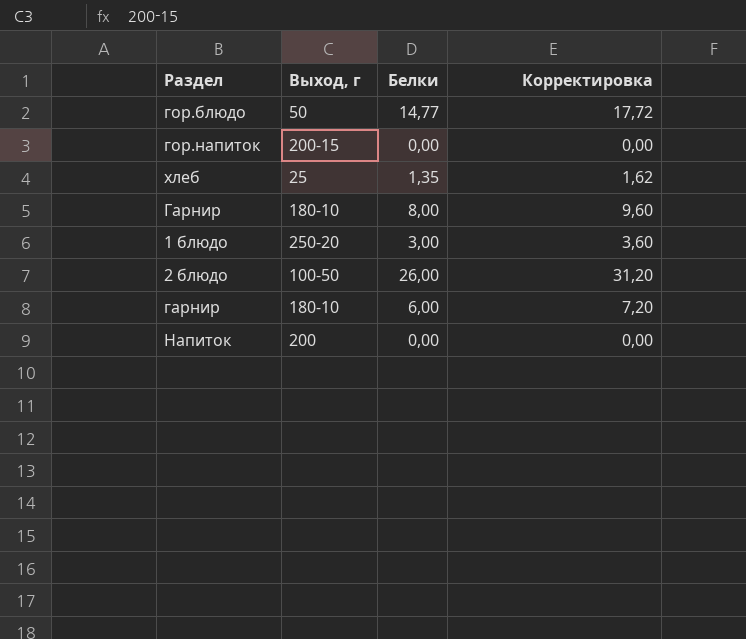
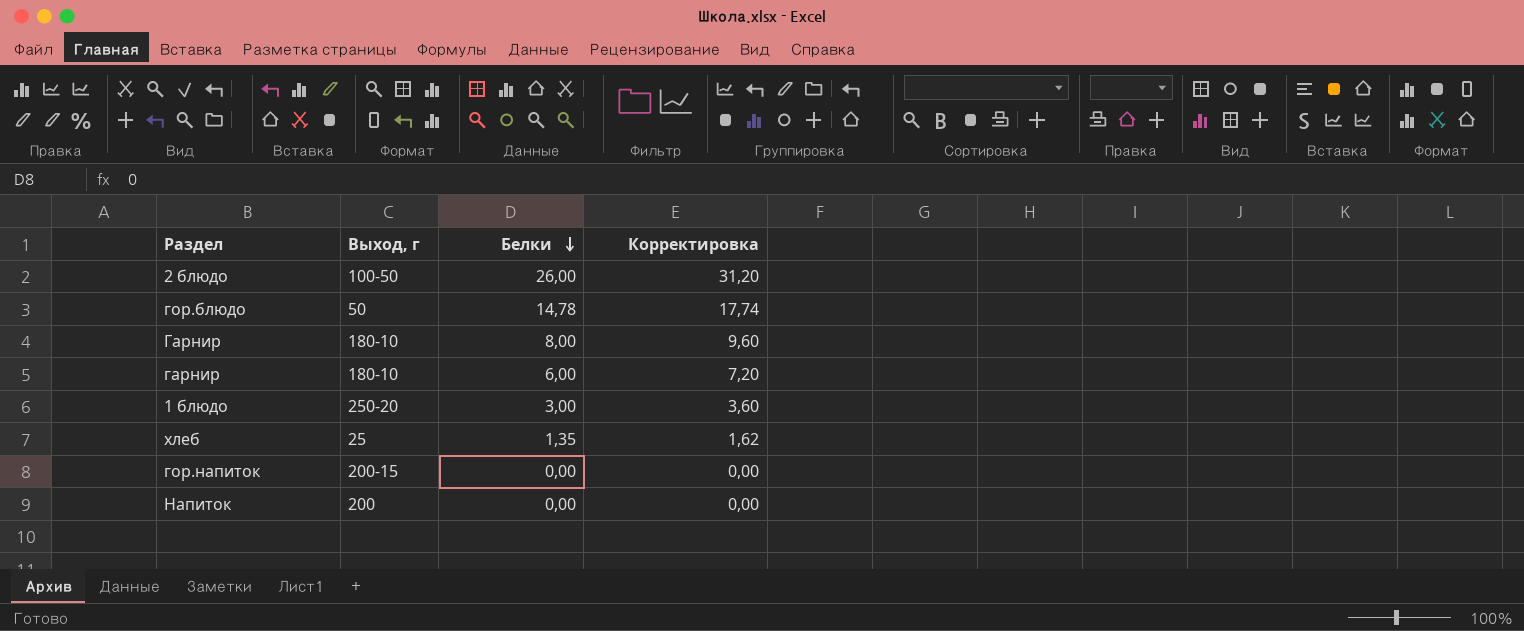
row order: none -> Белки descending
гор.блюдо | Белки: 14,77 -> 14,78
гор.блюдо | Корректировка: 17,72 -> 17,74

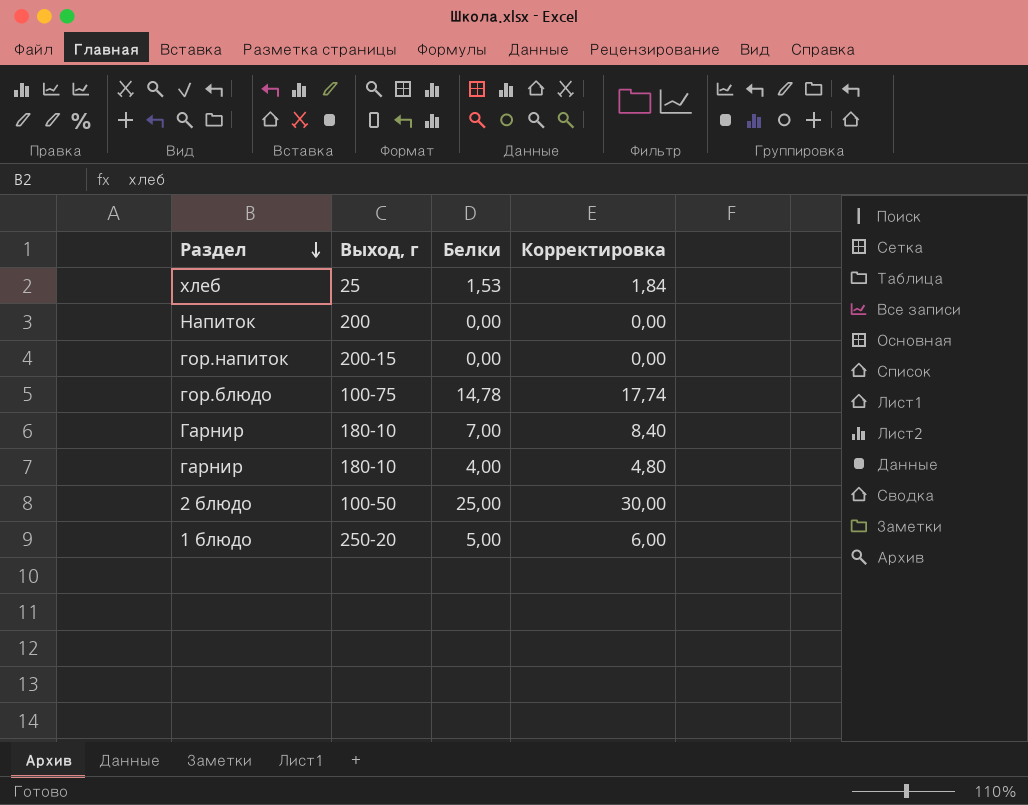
row order: Белки descending -> Раздел descending
хлеб | Белки: 1,35 -> 1,53
хлеб | Корректировка: 1,62 -> 1,84
гор.блюдо | Выход, г: 50 -> 100-75
Гарнир | Белки: 8,00 -> 7,00
Гарнир | Корректировка: 9,60 -> 8,40
гарнир | Белки: 6,00 -> 4,00
гарнир | Корректировка: 7,20 -> 4,80
2 блюдо | Белки: 26,00 -> 25,00
2 блюдо | Корректировка: 31,20 -> 30,00
1 блюдо | Белки: 3,00 -> 5,00
1 блюдо | Корректировка: 3,60 -> 6,00

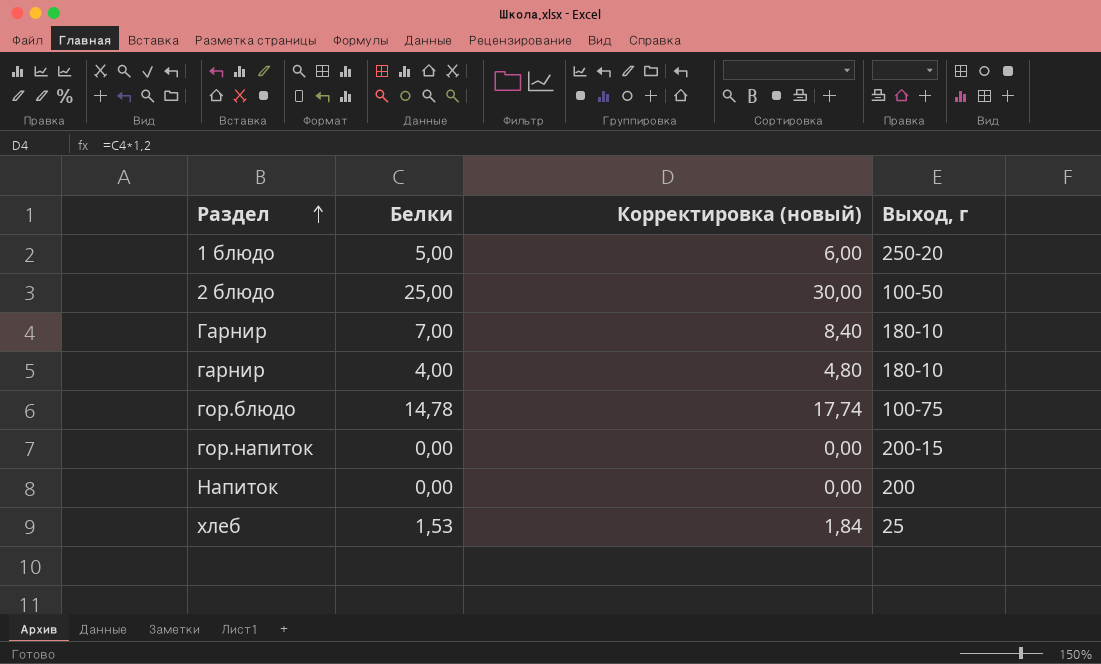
row order: Раздел descending -> Раздел ascending
column name: Корректировка -> Корректировка (новый)
column Выход, г | position: 2 -> 4

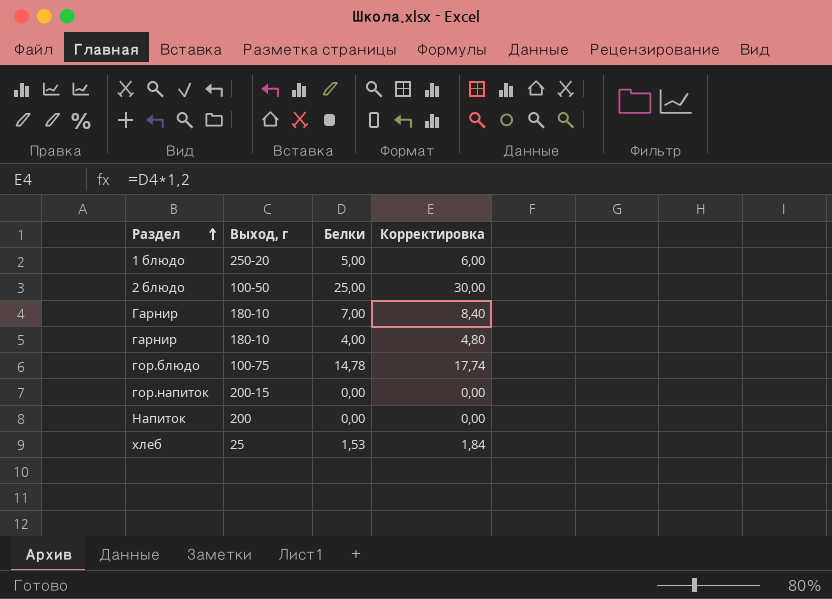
column Выход, г | position: 4 -> 2
column name: Корректировка (новый) -> Корректировка

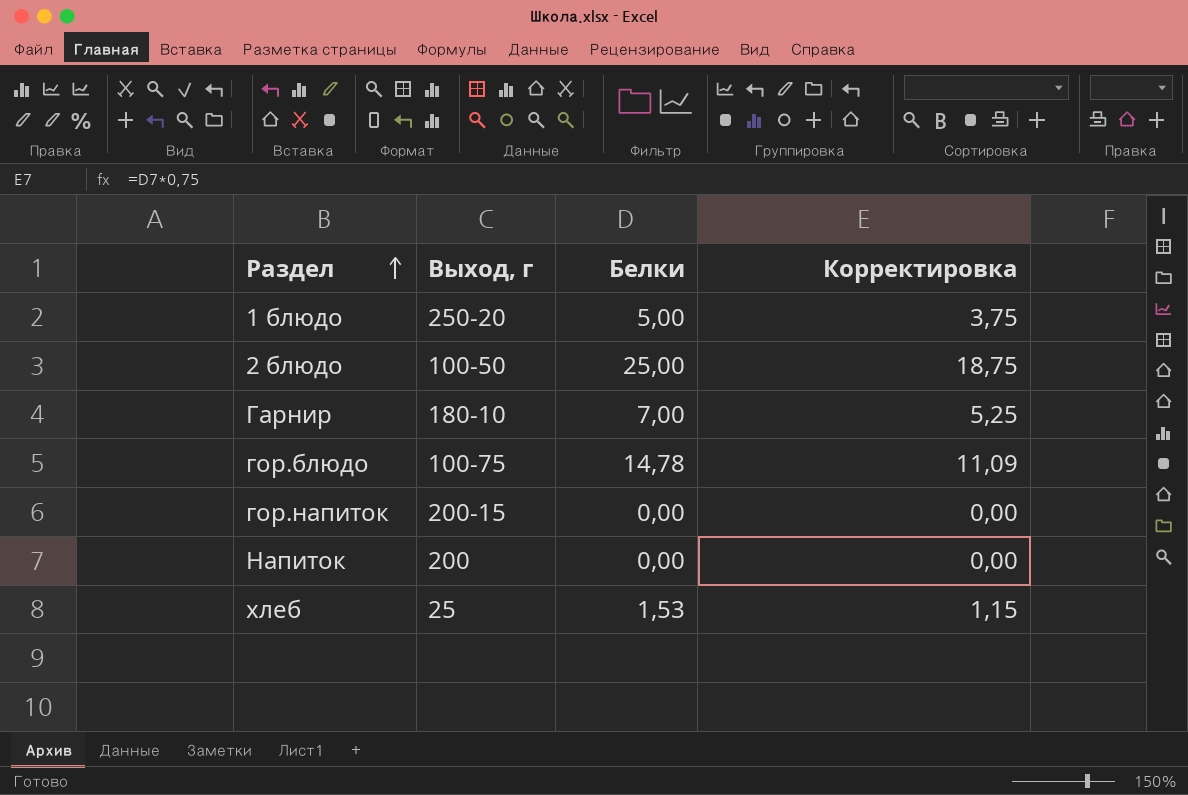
column Корректировка | formula: [Белки] * 1,2 -> [Белки] * 0,75
row гарнир: 180-10 | 4,00 | 4,80 -> none

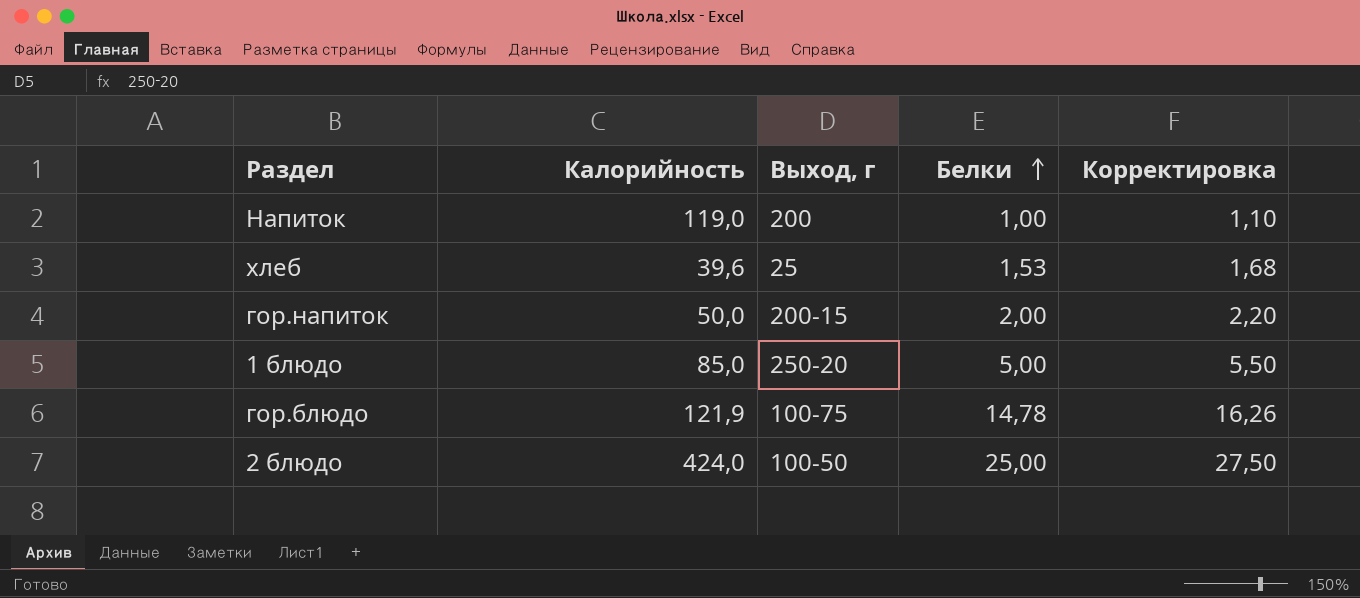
row order: Раздел ascending -> Белки ascending
column Калорийность | position: none -> 2
column Корректировка | formula: [Белки] * 0,75 -> [Белки] * 1,1
row Гарнир: 180-10 | 7,00 | 5,25 -> none
Напиток | Белки: 0,00 -> 1,00
гор.напиток | Белки: 0,00 -> 2,00

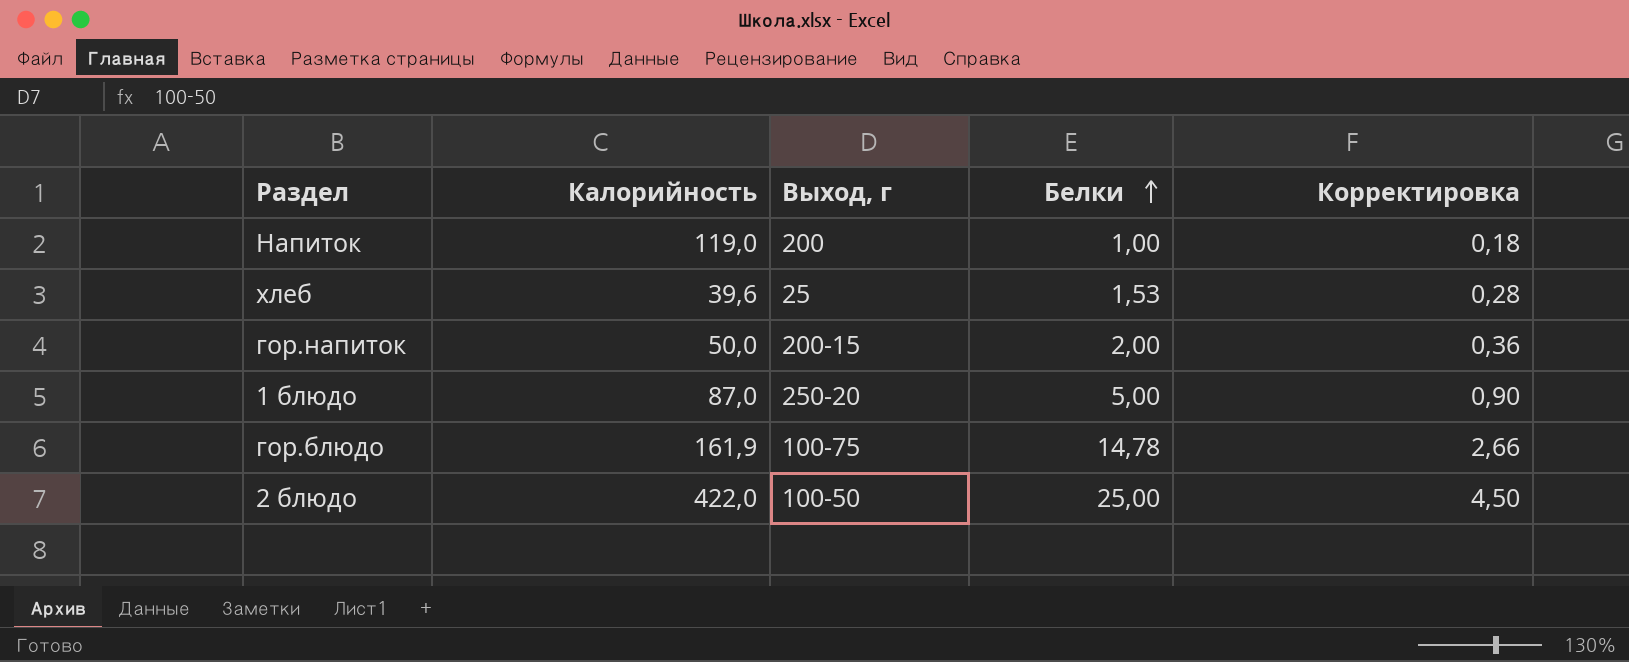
column Корректировка | formula: [Белки] * 1,1 -> [Белки] * 0,18
1 блюдо | Калорийность: 85,0 -> 87,0
гор.блюдо | Калорийность: 121,9 -> 161,9
2 блюдо | Калорийность: 424,0 -> 422,0

